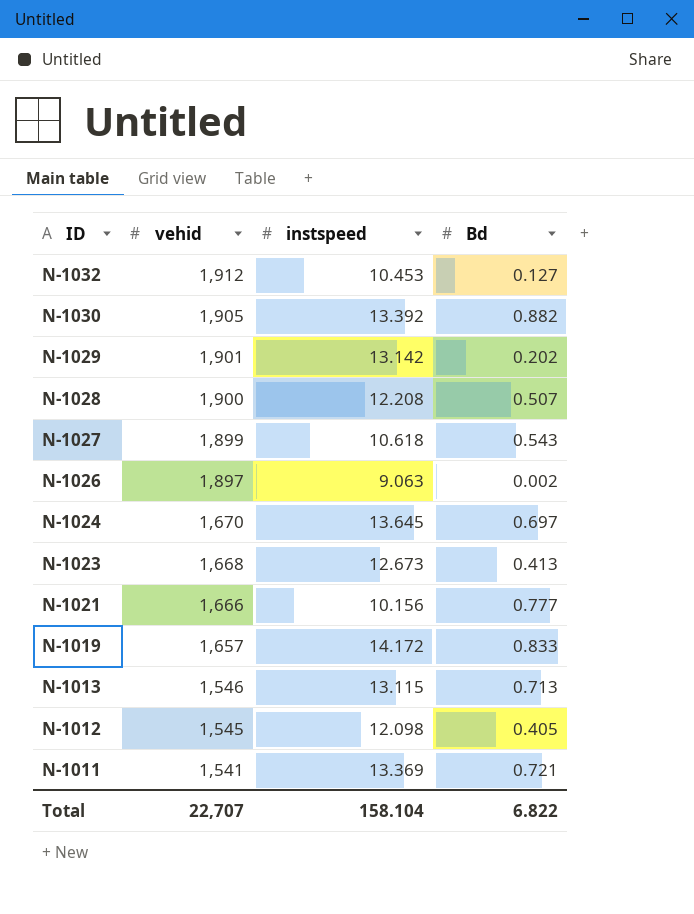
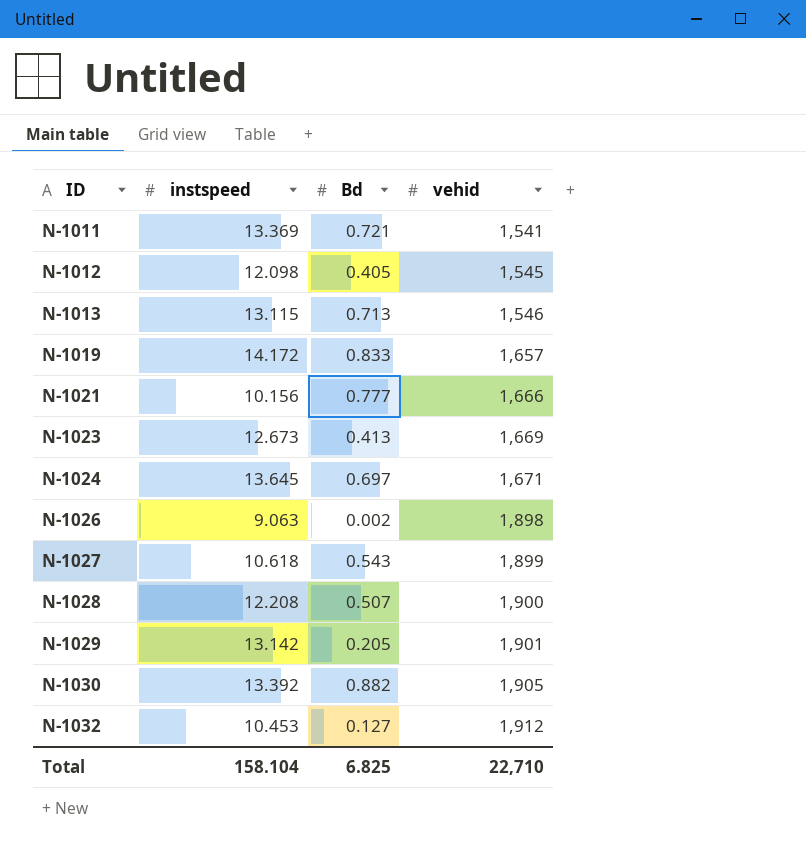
row order: ID descending -> ID ascending
column vehid | position: 2 -> 4
N-1023 | vehid: 1,668 -> 1,669
N-1024 | vehid: 1,670 -> 1,671
N-1026 | vehid: 1,897 -> 1,898
N-1029 | Bd: 0.202 -> 0.205
Total | Bd: 6.822 -> 6.825
Total | vehid: 22,707 -> 22,710

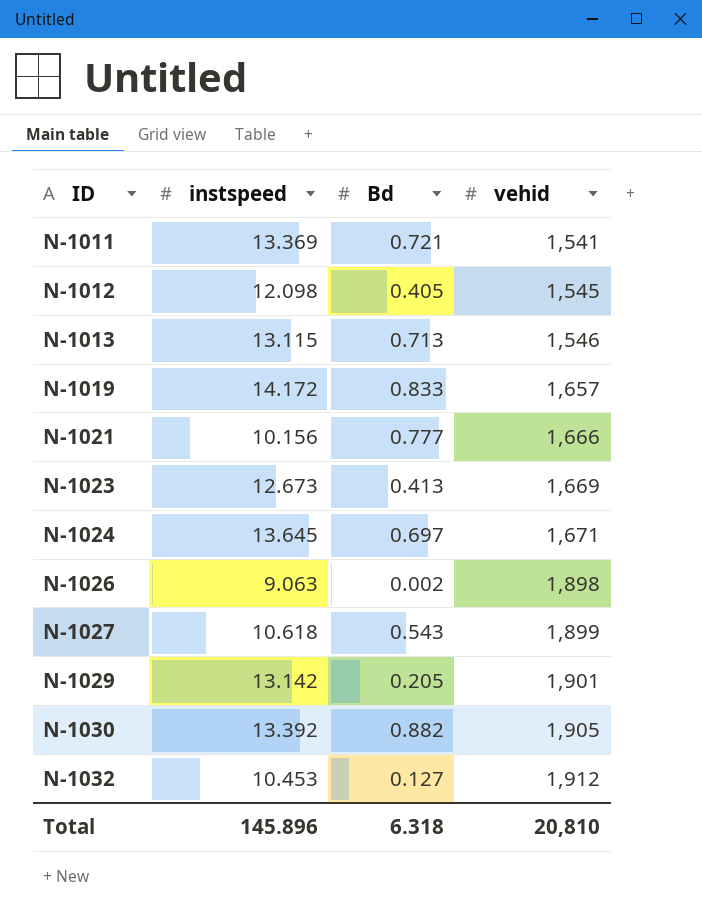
row N-1028: 12.208 | 0.507 | 1,900 -> none
Total | instspeed: 158.104 -> 145.896
Total | Bd: 6.825 -> 6.318
Total | vehid: 22,710 -> 20,810

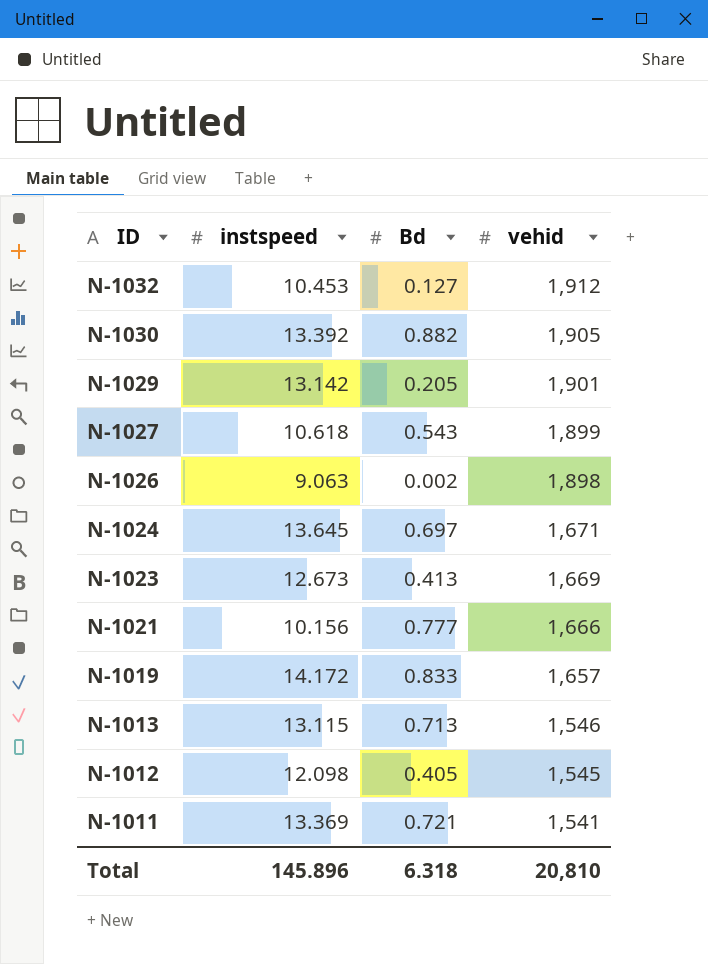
row order: ID ascending -> ID descending

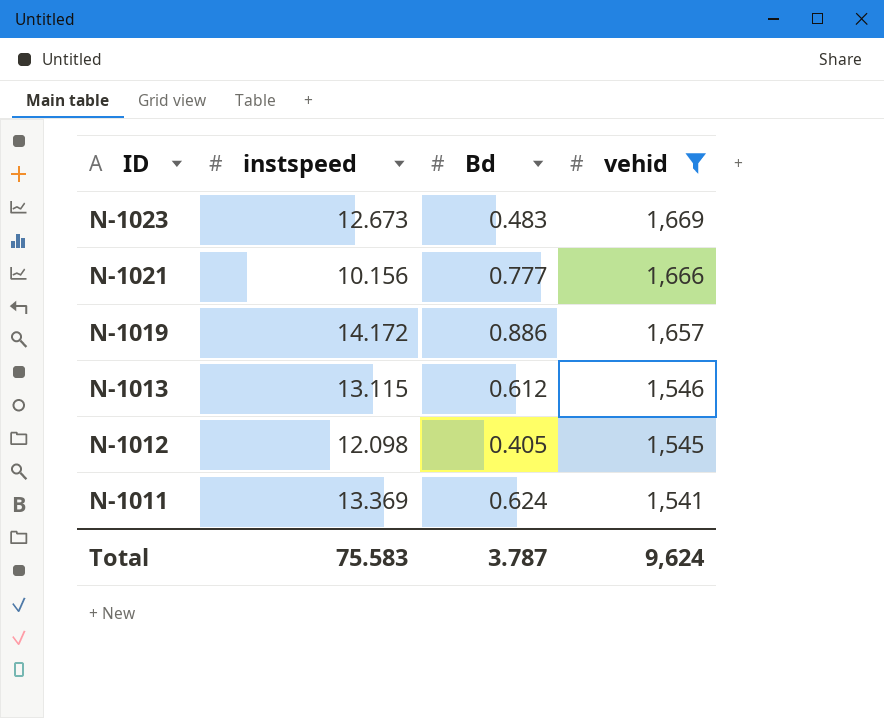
filter: none -> vehid <= 1,669
N-1023 | Bd: 0.413 -> 0.483
N-1019 | Bd: 0.833 -> 0.886
N-1013 | Bd: 0.713 -> 0.612
N-1011 | Bd: 0.721 -> 0.624
Total | instspeed: 145.896 -> 75.583
Total | Bd: 6.318 -> 3.787
Total | vehid: 20,810 -> 9,624

